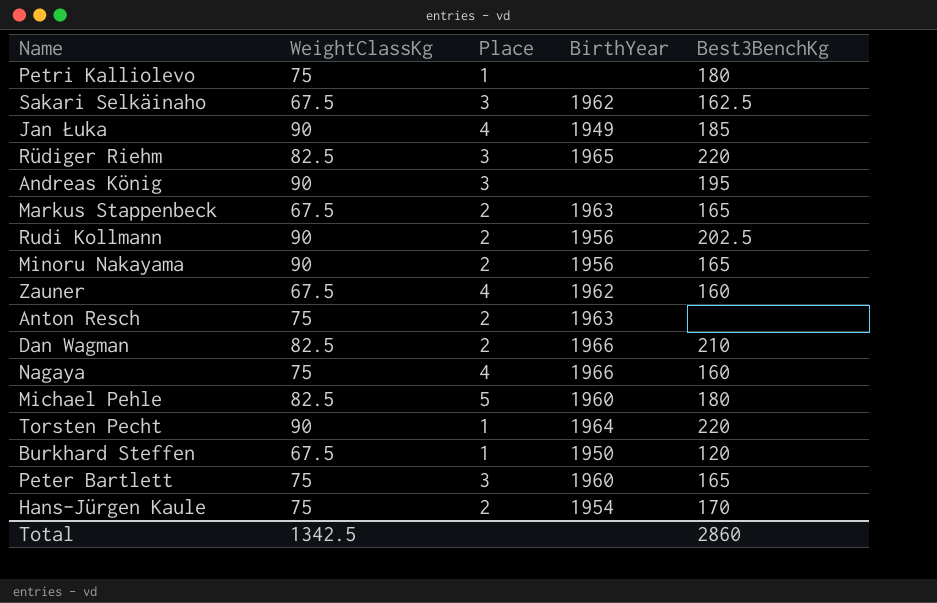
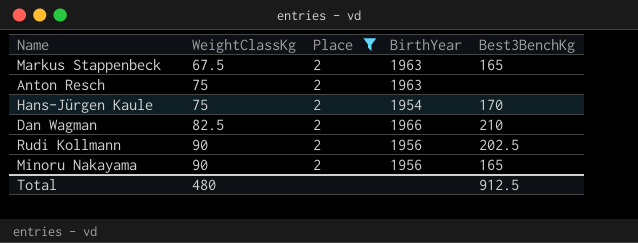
filter: none -> Place = 2
row order: none -> WeightClassKg ascending
Total | WeightClassKg: 1342.5 -> 480
Total | Best3BenchKg: 2860 -> 912.5

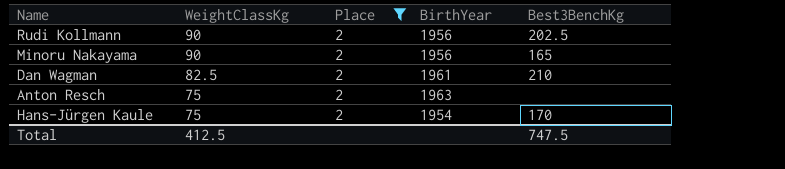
row order: WeightClassKg ascending -> WeightClassKg descending
row Markus Stappenbeck: 67.5 | 2 | 1963 | 165 -> none
Dan Wagman | BirthYear: 1966 -> 1961
Total | WeightClassKg: 480 -> 412.5
Total | Best3BenchKg: 912.5 -> 747.5

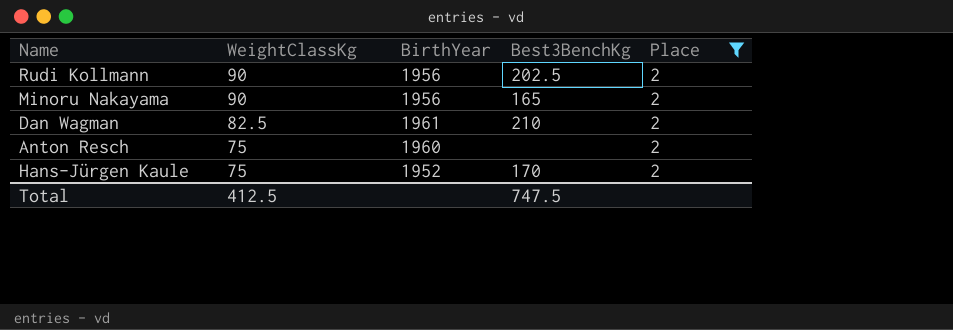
column Place | position: 3 -> 5
Anton Resch | BirthYear: 1963 -> 1960
Hans-Jürgen Kaule | BirthYear: 1954 -> 1952

